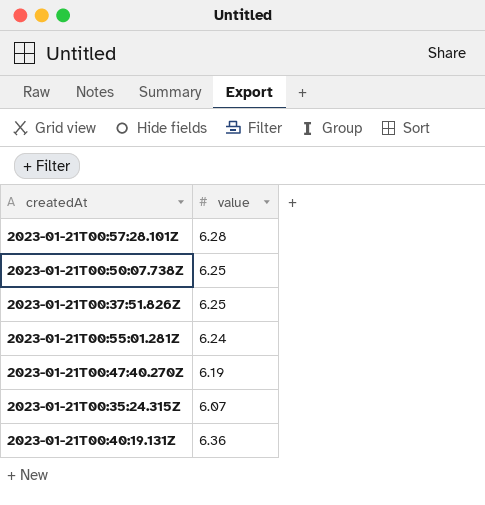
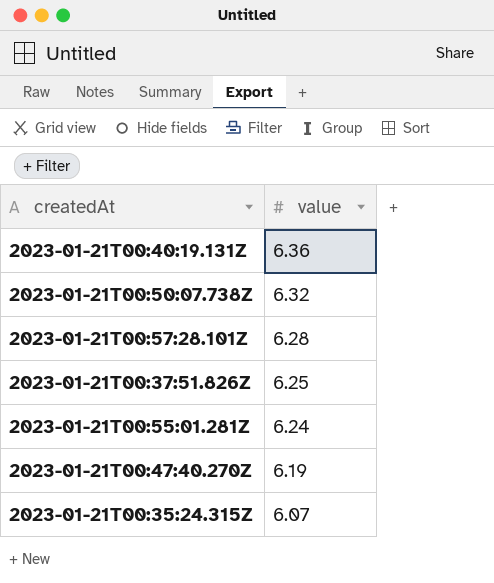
row order: none -> value descending
2023-01-21T00:50:07.738Z | value: 6.25 -> 6.32

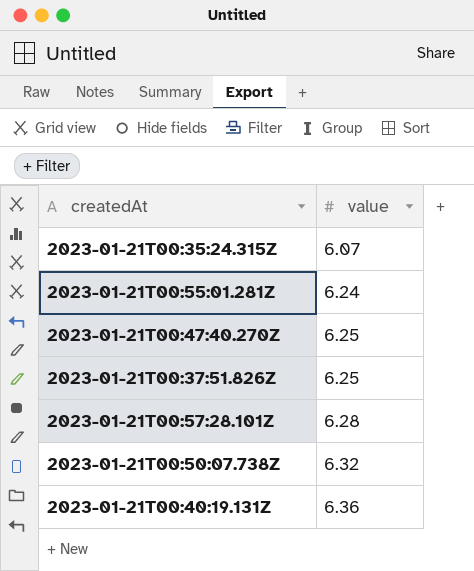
row order: value descending -> value ascending
2023-01-21T00:47:40.270Z | value: 6.19 -> 6.25

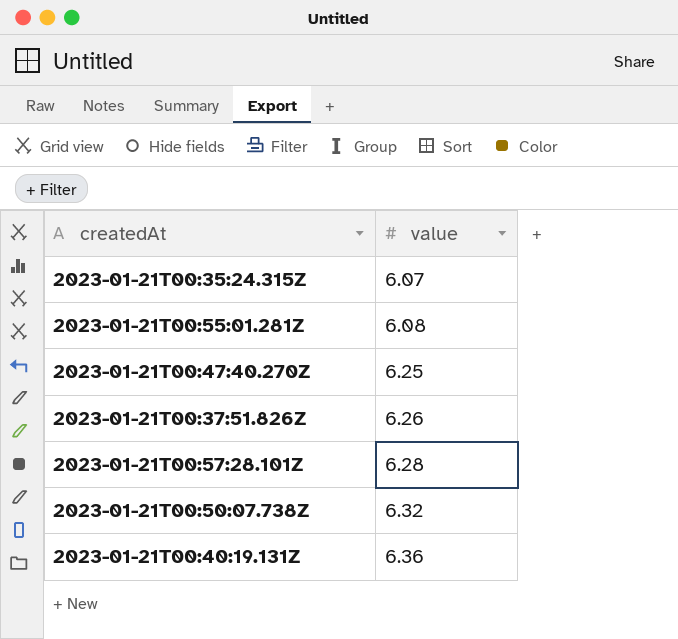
2023-01-21T00:55:01.281Z | value: 6.24 -> 6.08
2023-01-21T00:37:51.826Z | value: 6.25 -> 6.26

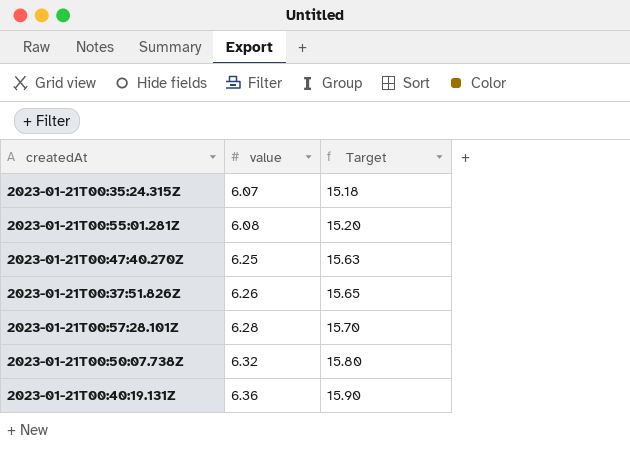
column Target | formula: none -> [value] * 2.5

